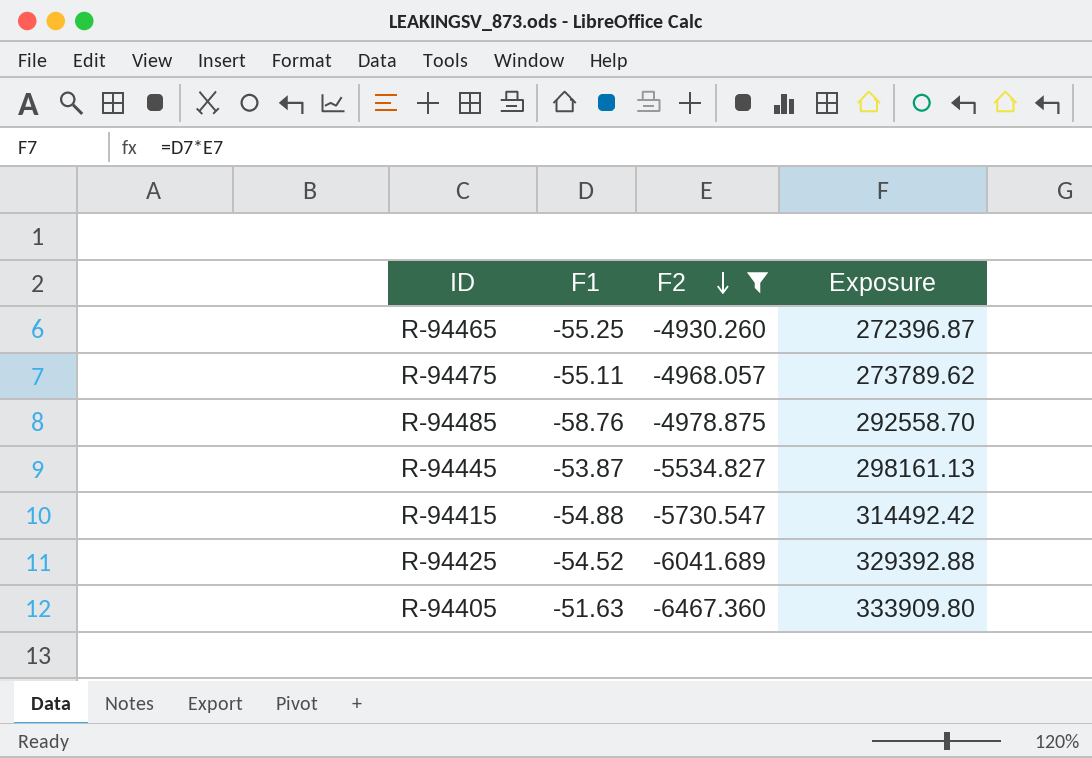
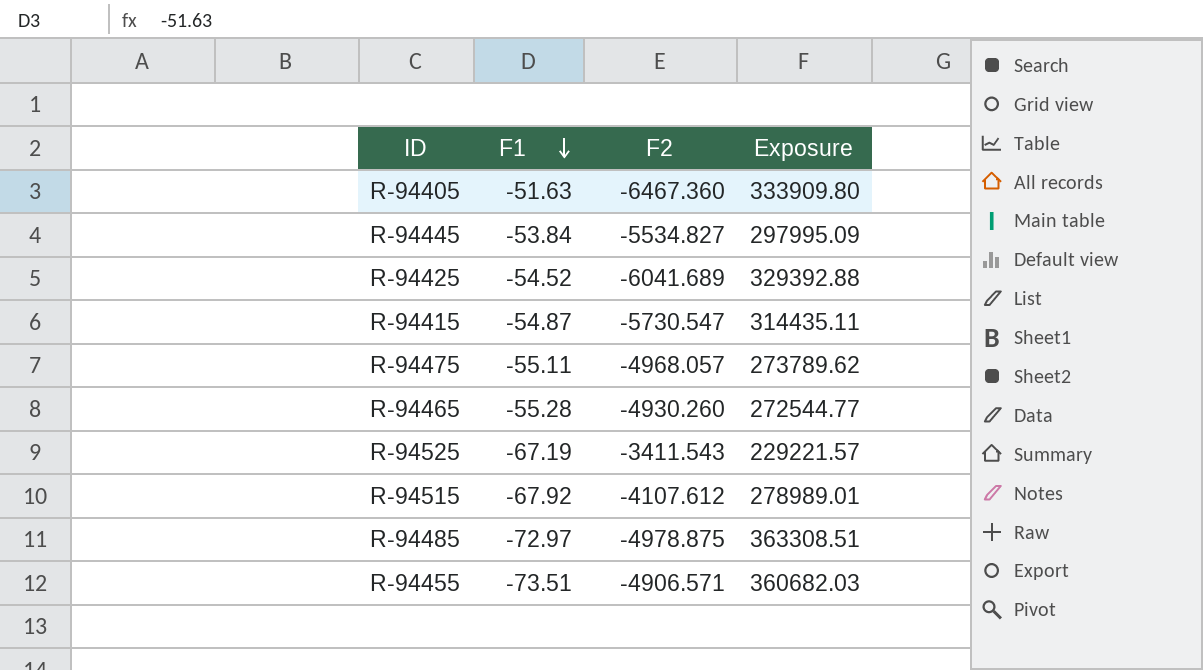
filter: F2 <= -4930.260 -> none
row order: F2 descending -> F1 descending
R-94445 | F1: -53.87 -> -53.84
R-94445 | Exposure: 298161.13 -> 297995.09
R-94415 | F1: -54.88 -> -54.87
R-94415 | Exposure: 314492.42 -> 314435.11
R-94465 | F1: -55.25 -> -55.28
R-94465 | Exposure: 272396.87 -> 272544.77
R-94485 | F1: -58.76 -> -72.97
R-94485 | Exposure: 292558.70 -> 363308.51

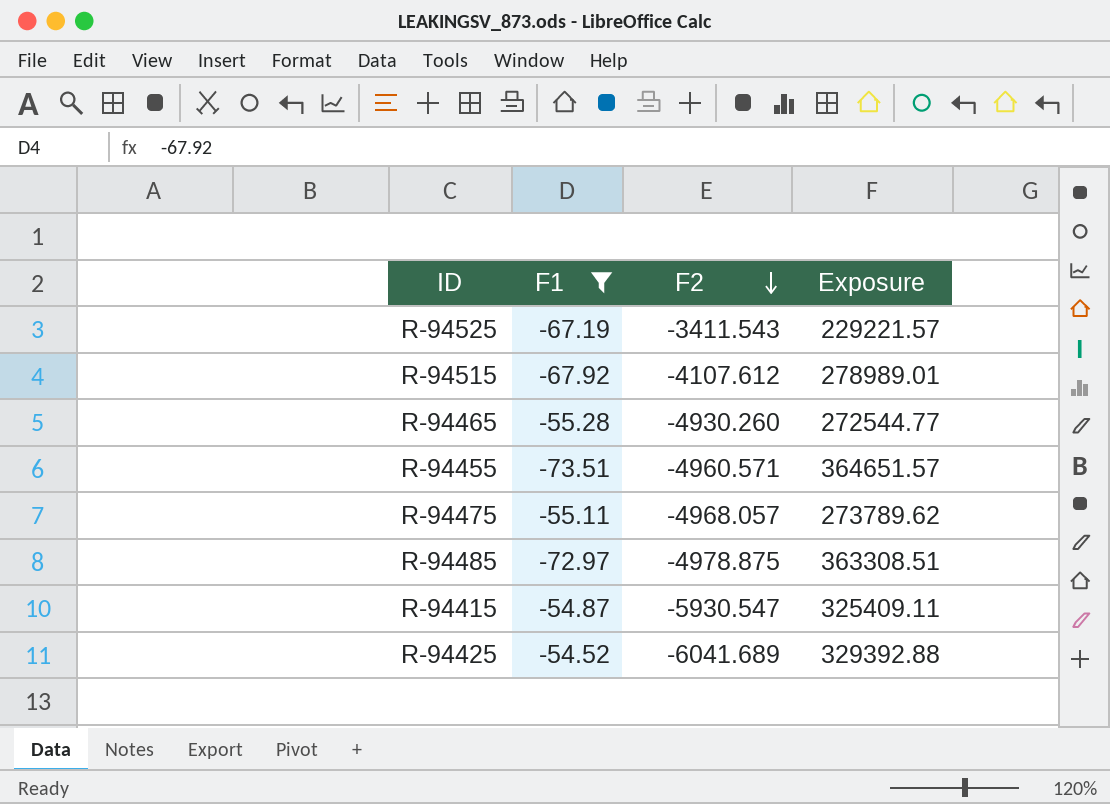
filter: none -> F1 <= -54.52
row order: F1 descending -> F2 descending
R-94455 | F2: -4906.571 -> -4960.571
R-94455 | Exposure: 360682.03 -> 364651.57
R-94415 | F2: -5730.547 -> -5930.547
R-94415 | Exposure: 314435.11 -> 325409.11

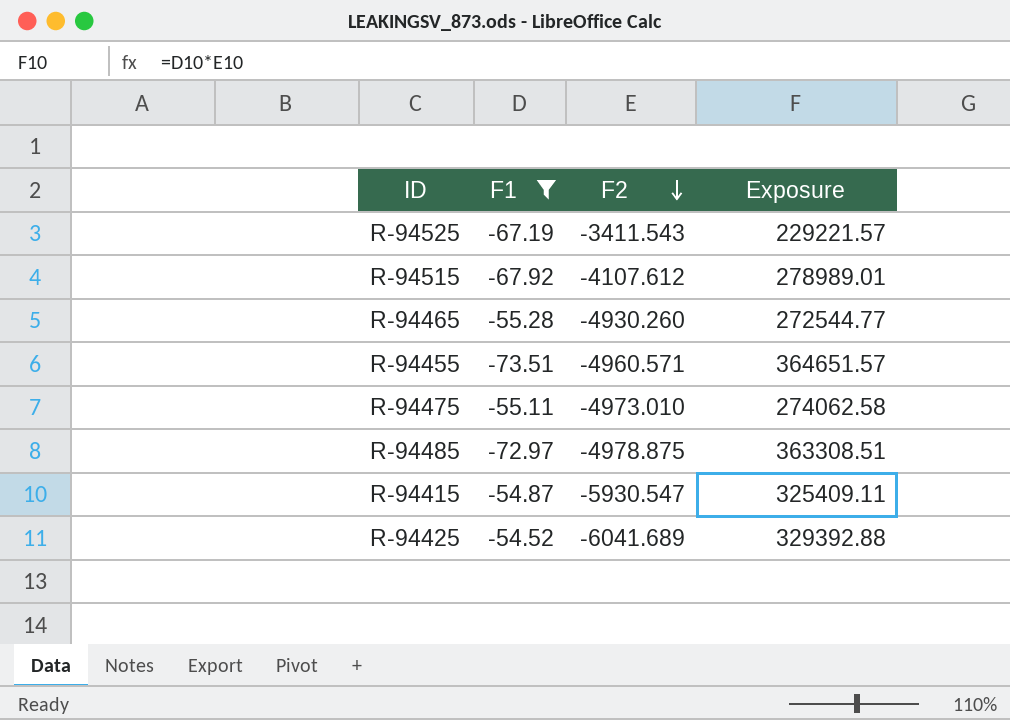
R-94475 | F2: -4968.057 -> -4973.010
R-94475 | Exposure: 273789.62 -> 274062.58

